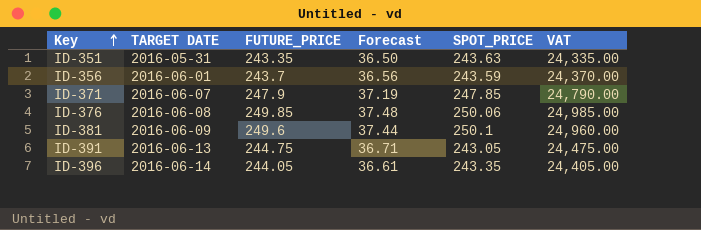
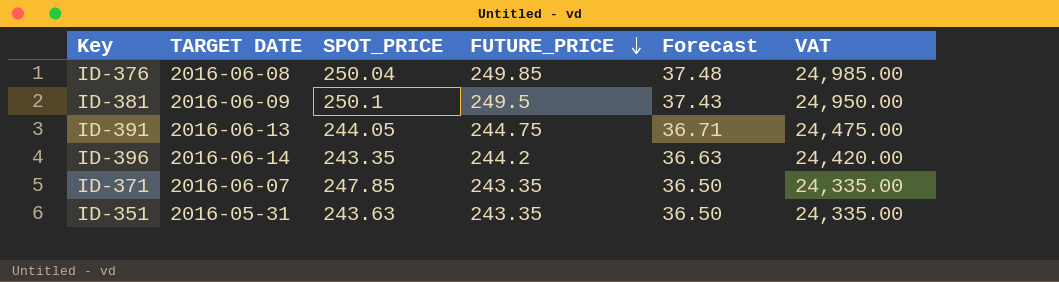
row order: Key ascending -> FUTURE_PRICE descending
column SPOT_PRICE | position: 5 -> 3
row ID-356: 2016-06-01 | 243.7 | 36.56 | 243.59 | 24,370.00 -> none
ID-376 | SPOT_PRICE: 250.06 -> 250.04
ID-381 | FUTURE_PRICE: 249.6 -> 249.5
ID-381 | Forecast: 37.44 -> 37.43
ID-381 | VAT: 24,960.00 -> 24,950.00
ID-391 | SPOT_PRICE: 243.05 -> 244.05
ID-396 | FUTURE_PRICE: 244.05 -> 244.2
ID-396 | Forecast: 36.61 -> 36.63
ID-396 | VAT: 24,405.00 -> 24,420.00
ID-371 | FUTURE_PRICE: 247.9 -> 243.35
ID-371 | Forecast: 37.19 -> 36.50
ID-371 | VAT: 24,790.00 -> 24,335.00

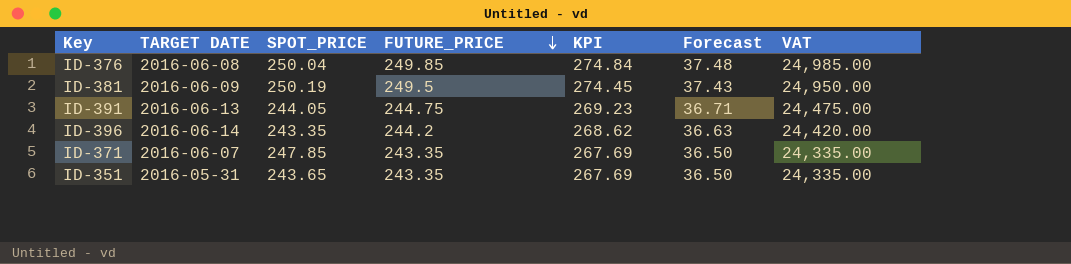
column KPI | formula: none -> [FUTURE_PRICE] * 1.1
ID-381 | SPOT_PRICE: 250.1 -> 250.19
ID-351 | SPOT_PRICE: 243.63 -> 243.65

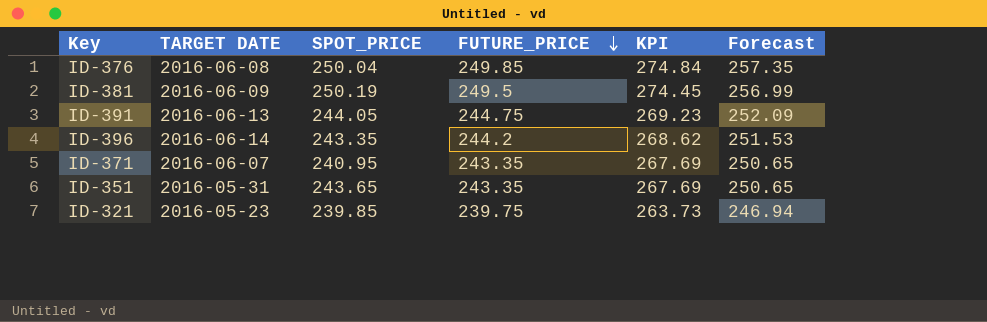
column VAT | formula: [FUTURE_PRICE] * 100 -> none
column Forecast | formula: [FUTURE_PRICE] * 0.15 -> [FUTURE_PRICE] * 1.03
ID-371 | SPOT_PRICE: 247.85 -> 240.95
row ID-321: none -> 2016-05-23 | 239.85 | 239.75 | 263.73 | 246.94

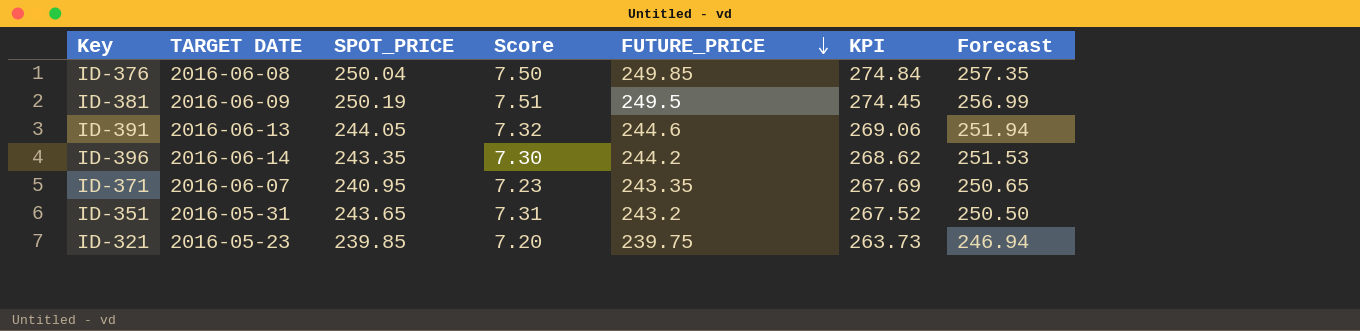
column Score | formula: none -> [SPOT_PRICE] * 0.03
ID-391 | FUTURE_PRICE: 244.75 -> 244.6
ID-391 | KPI: 269.23 -> 269.06
ID-391 | Forecast: 252.09 -> 251.94
ID-351 | FUTURE_PRICE: 243.35 -> 243.2
ID-351 | KPI: 267.69 -> 267.52
ID-351 | Forecast: 250.65 -> 250.50

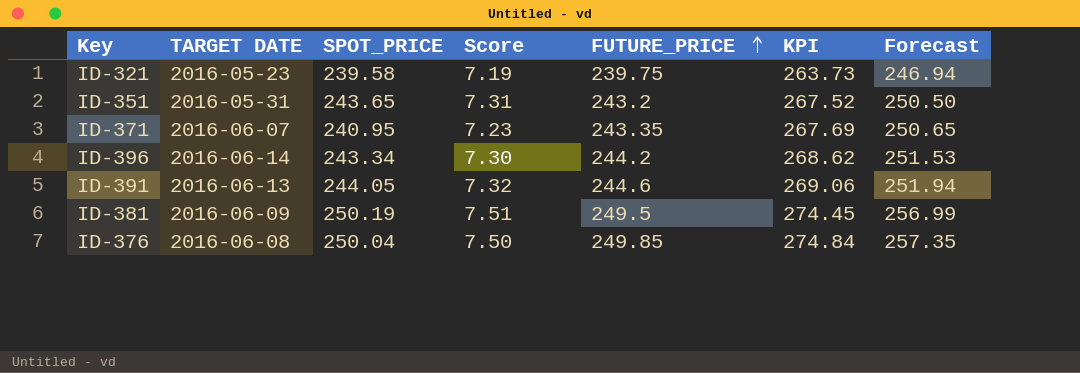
row order: FUTURE_PRICE descending -> FUTURE_PRICE ascending
ID-321 | SPOT_PRICE: 239.85 -> 239.58
ID-321 | Score: 7.20 -> 7.19
ID-396 | SPOT_PRICE: 243.35 -> 243.34

